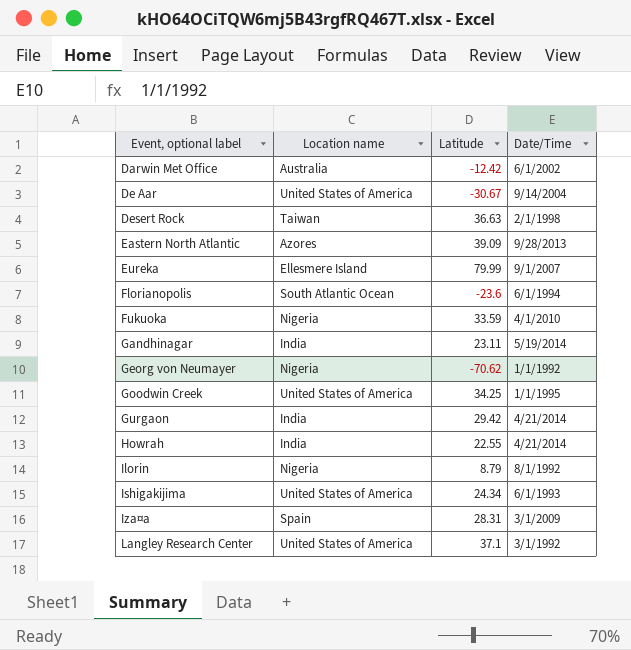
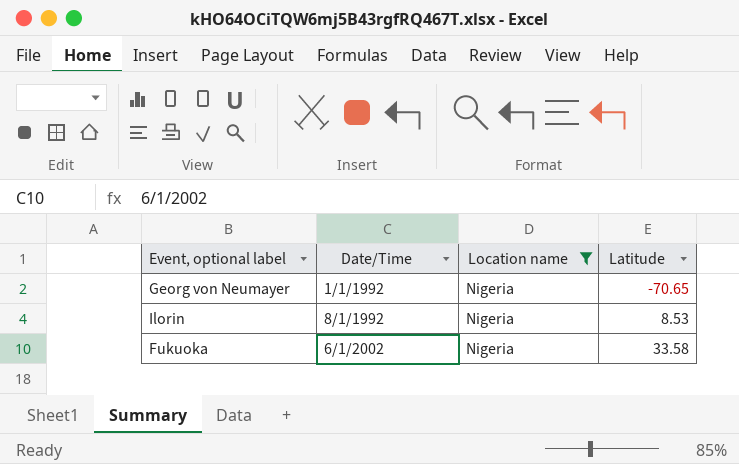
filter: none -> Location name = Nigeria
row order: Event, optional label ascending -> Date/Time ascending
column Date/Time | position: 4 -> 2
Georg von Neumayer | Latitude: -70.62 -> -70.65
Ilorin | Latitude: 8.79 -> 8.53
Fukuoka | Date/Time: 4/1/2010 -> 6/1/2002
Fukuoka | Latitude: 33.59 -> 33.58

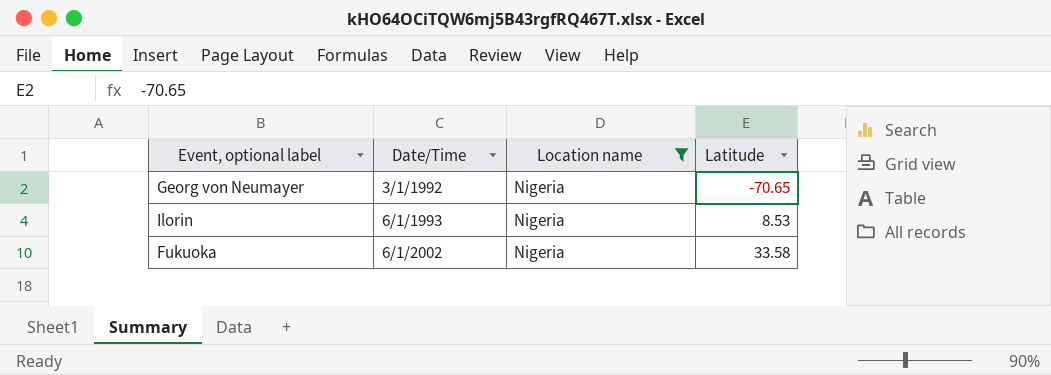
Georg von Neumayer | Date/Time: 1/1/1992 -> 3/1/1992
Ilorin | Date/Time: 8/1/1992 -> 6/1/1993

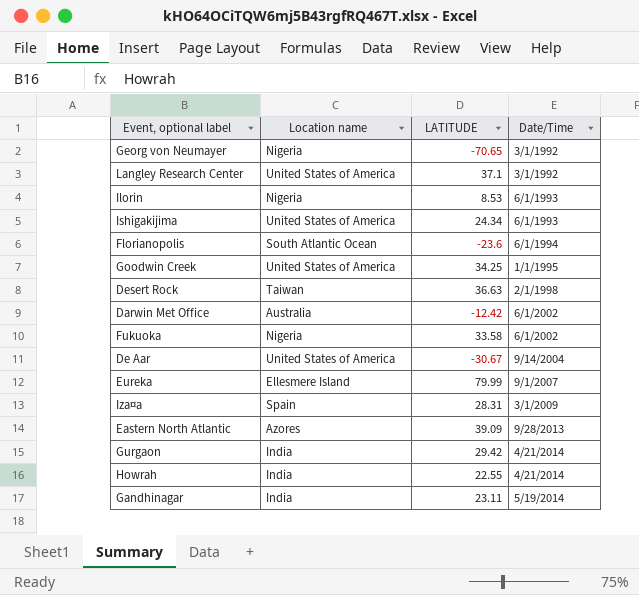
filter: Location name = Nigeria -> none
column name: Latitude -> LATITUDE
column Date/Time | position: 2 -> 4

